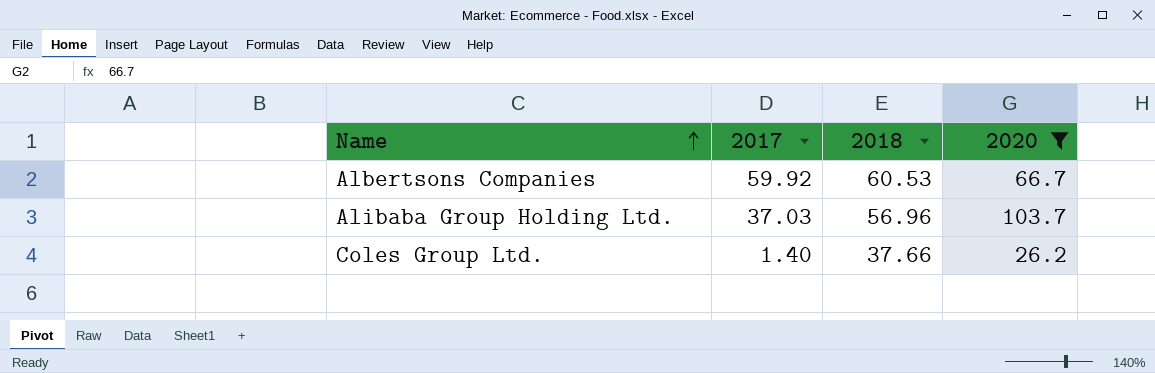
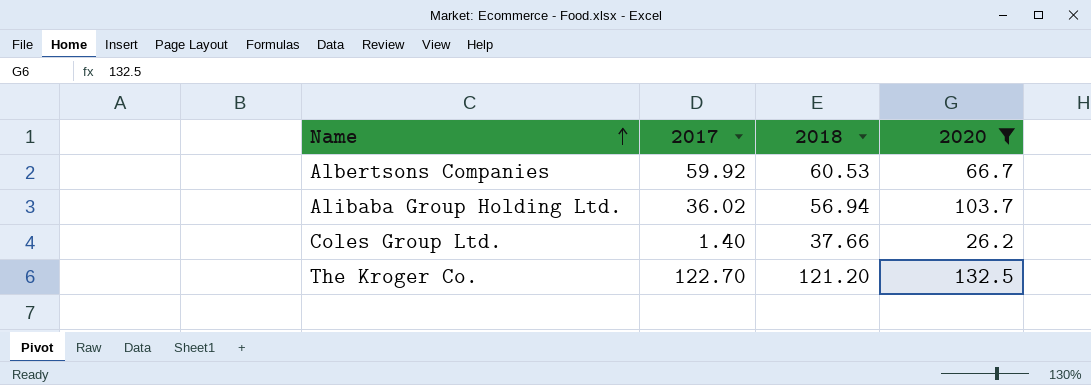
Alibaba Group Holding Ltd. | 2017: 37.03 -> 36.02
Alibaba Group Holding Ltd. | 2018: 56.96 -> 56.94
row The Kroger Co.: none -> 122.70 | 121.20 | 132.5

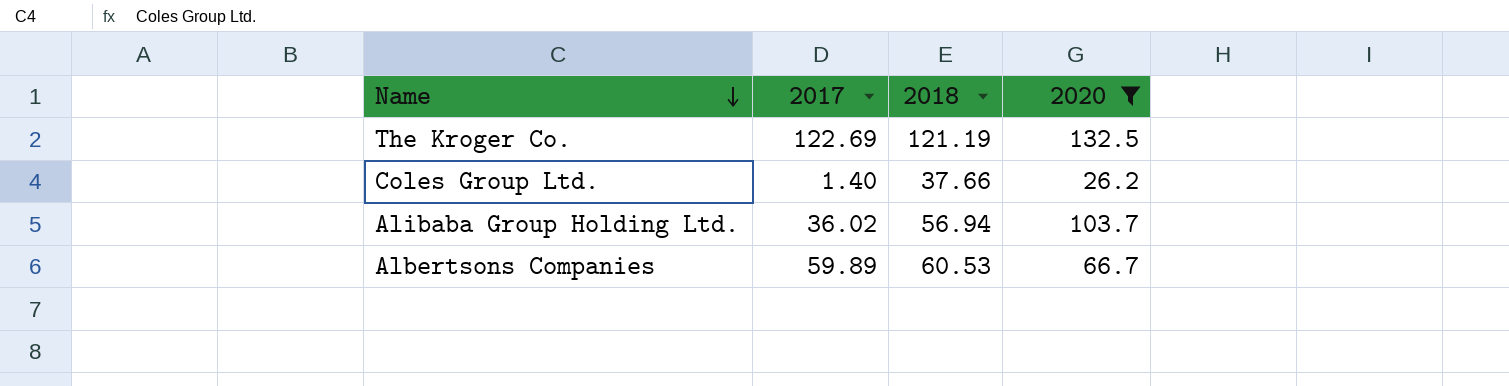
row order: Name ascending -> Name descending
The Kroger Co. | 2017: 122.70 -> 122.69
The Kroger Co. | 2018: 121.20 -> 121.19
Albertsons Companies | 2017: 59.92 -> 59.89

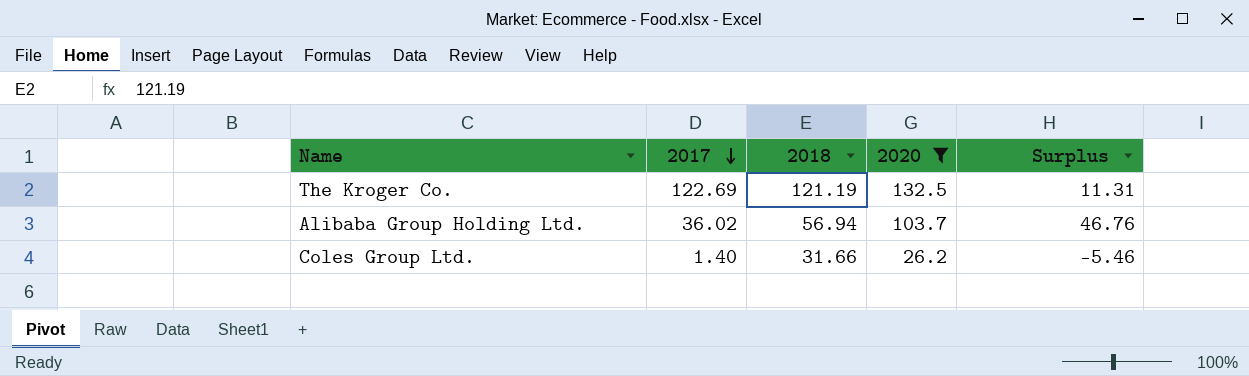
row order: Name descending -> 2017 descending
column Surplus | formula: none -> [2020] - [2018]
row Albertsons Companies: 59.89 | 60.53 | 66.7 -> none
Coles Group Ltd. | 2018: 37.66 -> 31.66

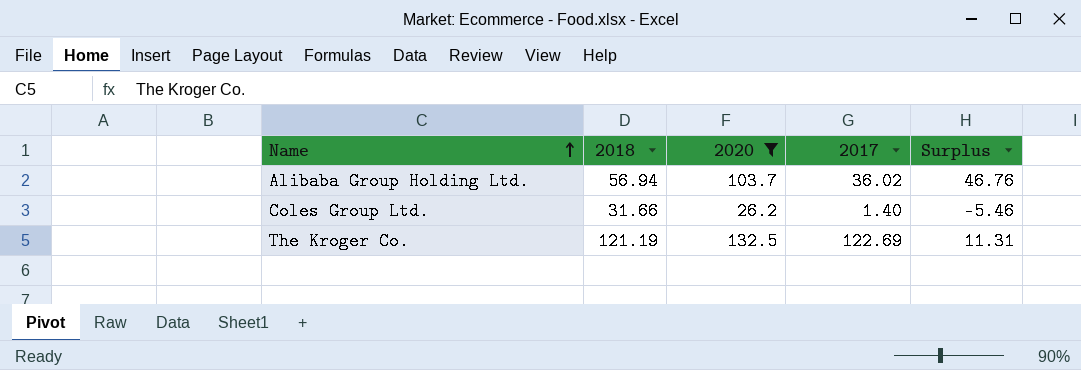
row order: 2017 descending -> Name ascending
column 2017 | position: 2 -> 4

